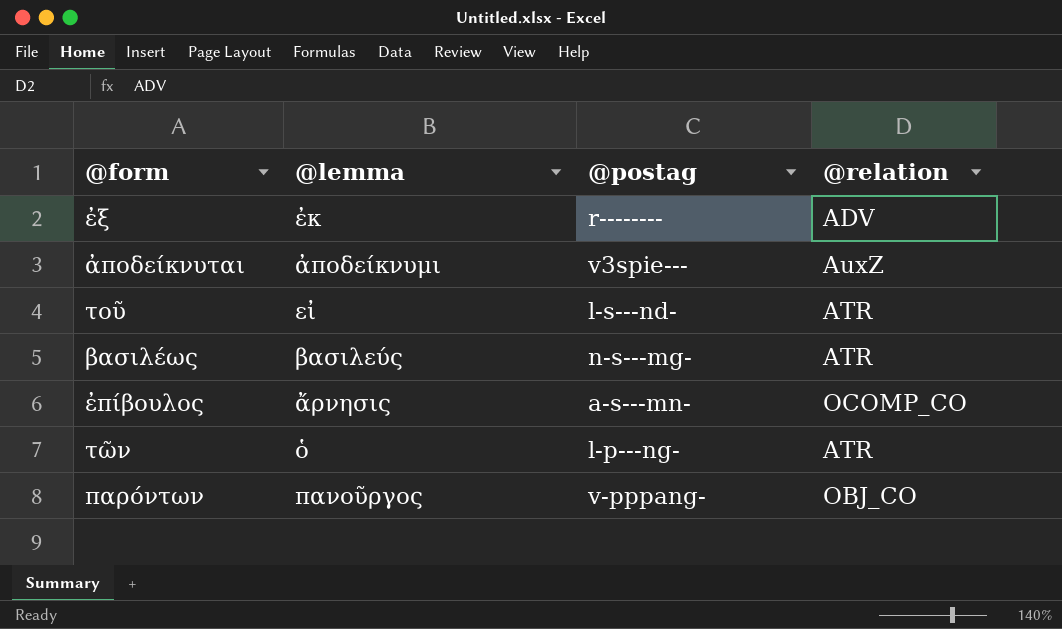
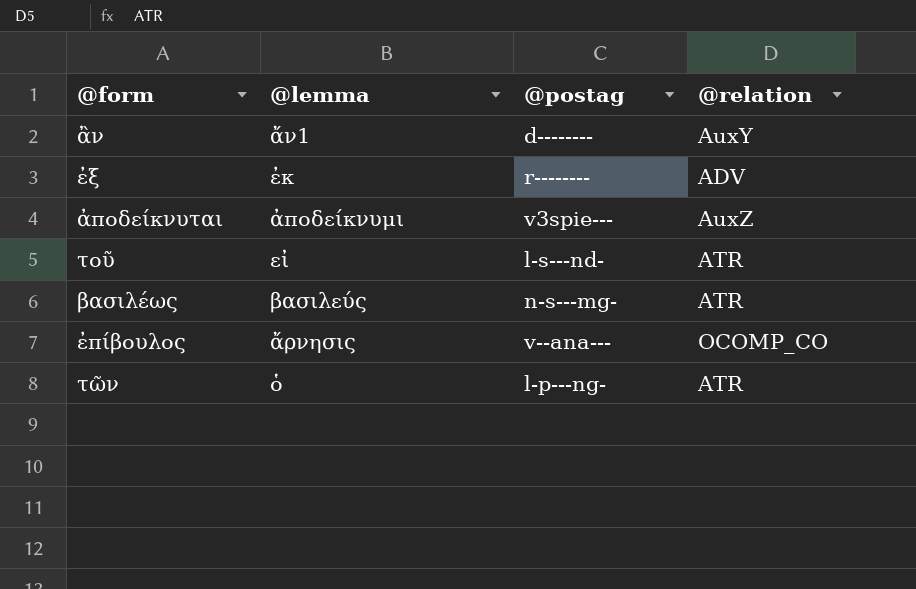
row παρόντων: πανοῦργος | v-pppang- | OBJ_CO -> none
row ἂν: none -> ἄν1 | d-------- | AuxY
ἐπίβουλος | @postag: a-s---mn- -> v--ana---

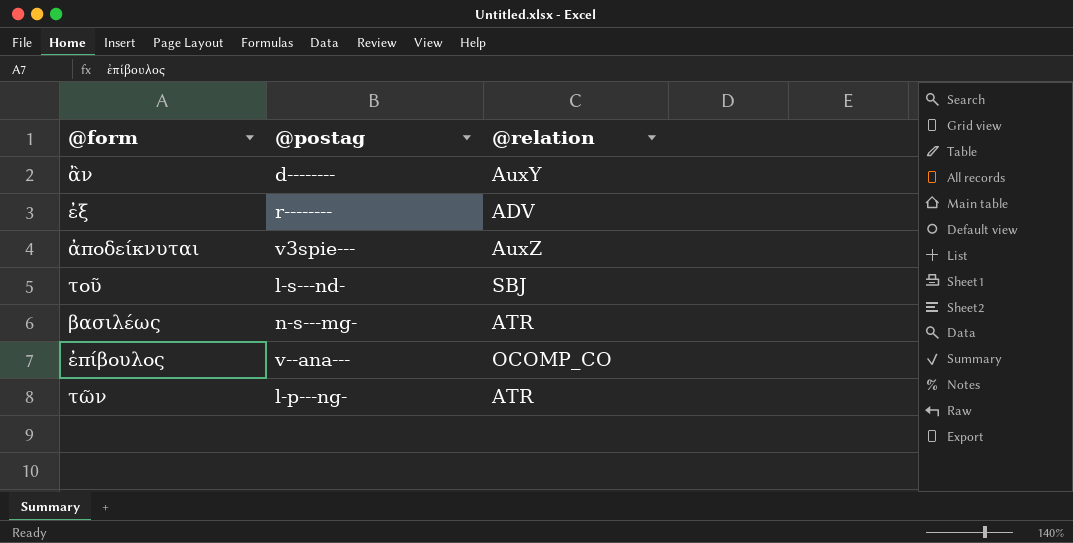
column @lemma | position: 2 -> none
τοῦ | @relation: ATR -> SBJ

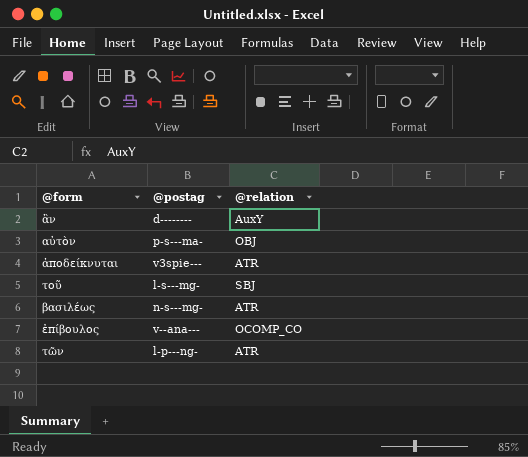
row ἐξ: r-------- | ADV -> none
row αὐτὸν: none -> p-s---ma- | OBJ
ἀποδείκνυται | @relation: AuxZ -> ATR
τοῦ | @postag: l-s---nd- -> l-s---mg-

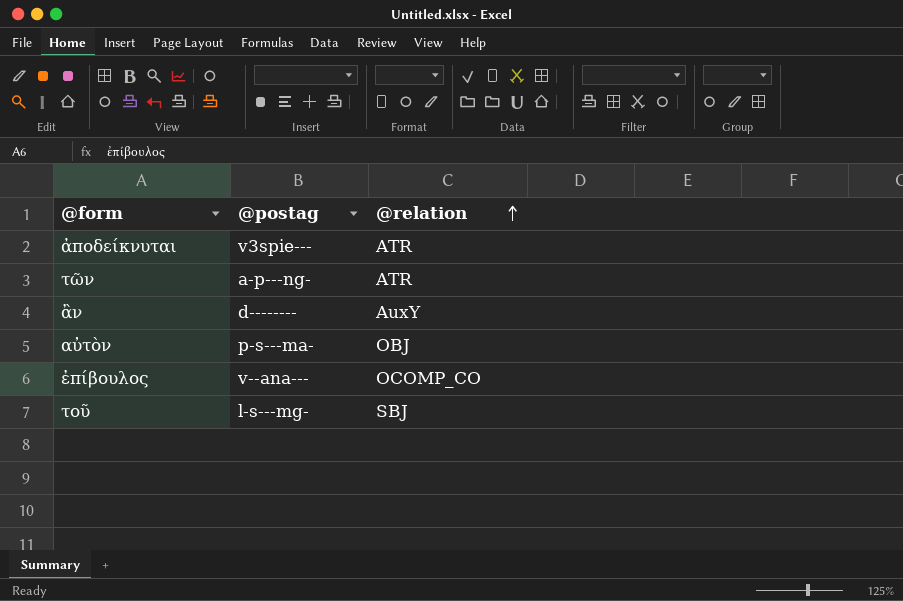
row order: none -> @relation ascending
row βασιλέως: n-s---mg- | ATR -> none
τῶν | @postag: l-p---ng- -> a-p---ng-

